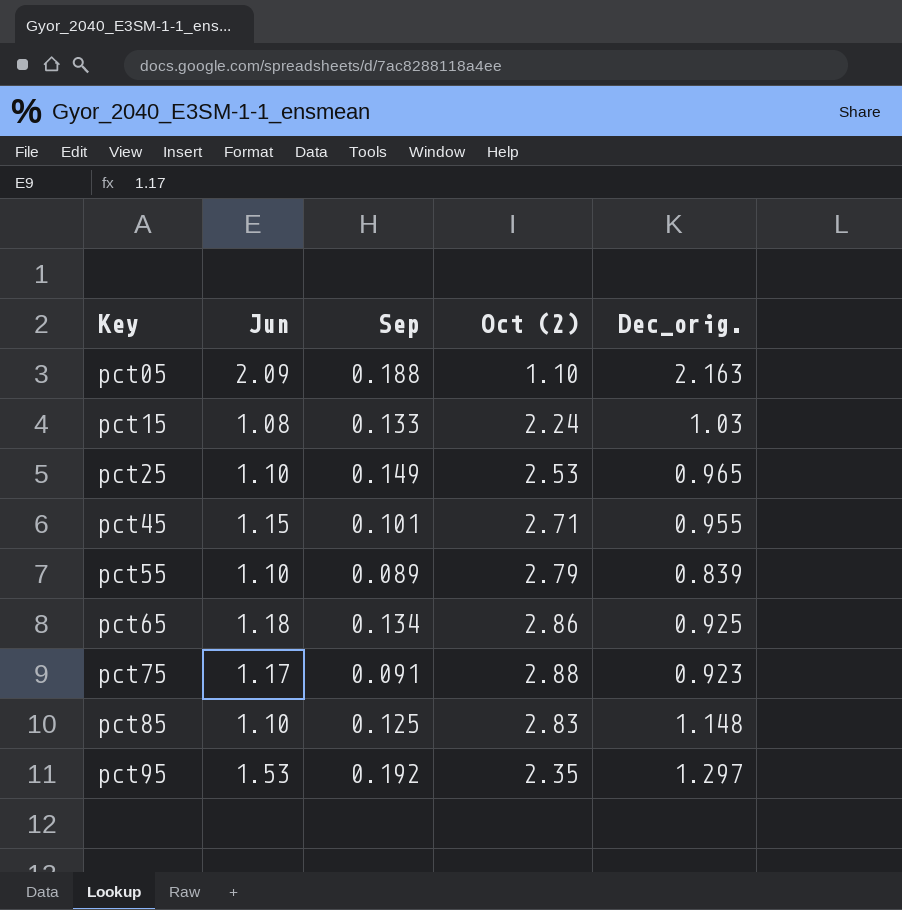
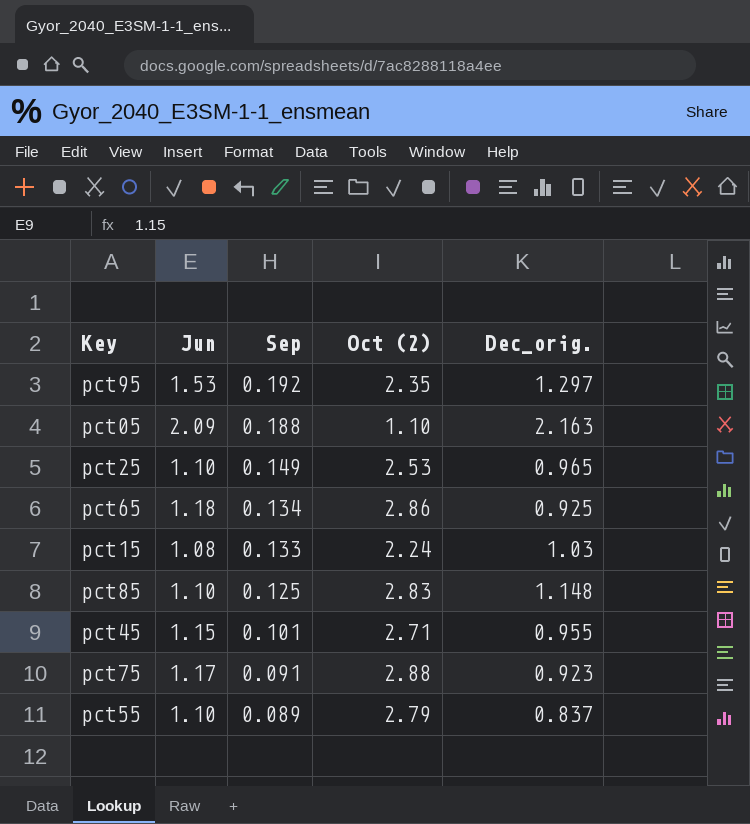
row order: Key ascending -> Sep descending
pct55 | Dec_orig.: 0.839 -> 0.837

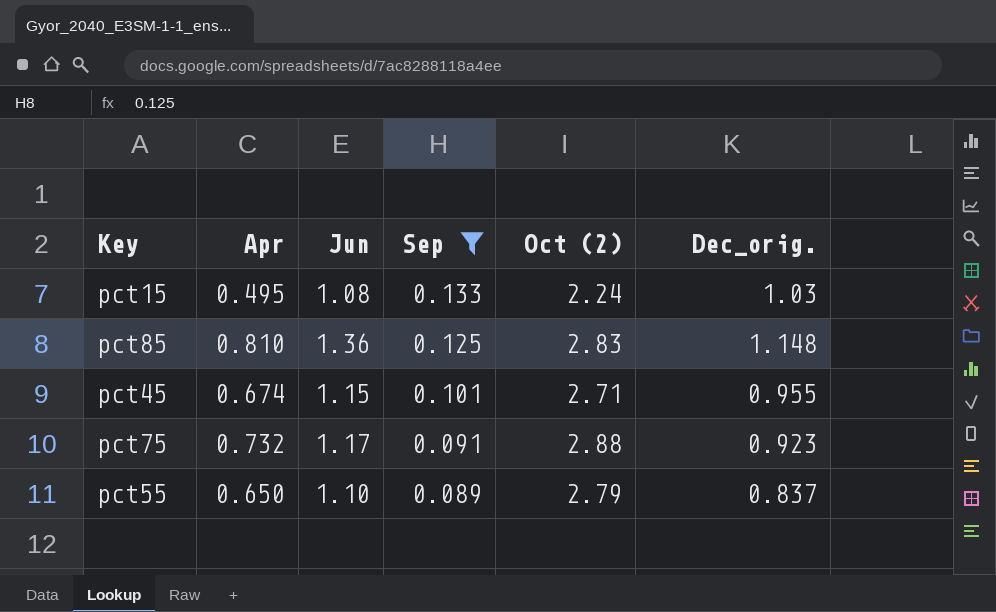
filter: none -> Sep <= 0.133
column Apr | position: none -> 2
pct85 | Jun: 1.10 -> 1.36

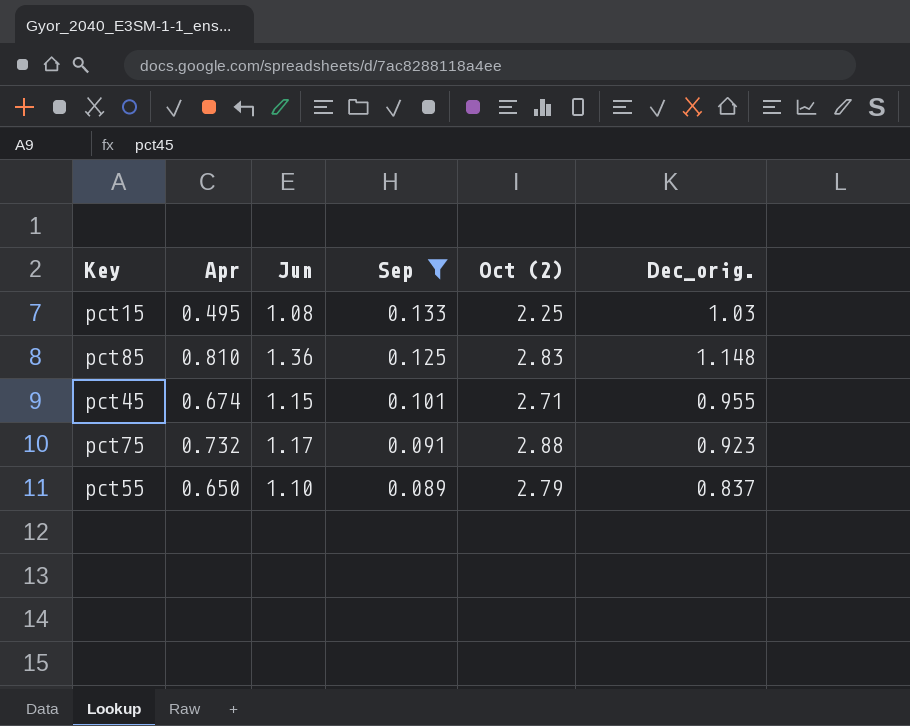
pct15 | Oct (2): 2.24 -> 2.25

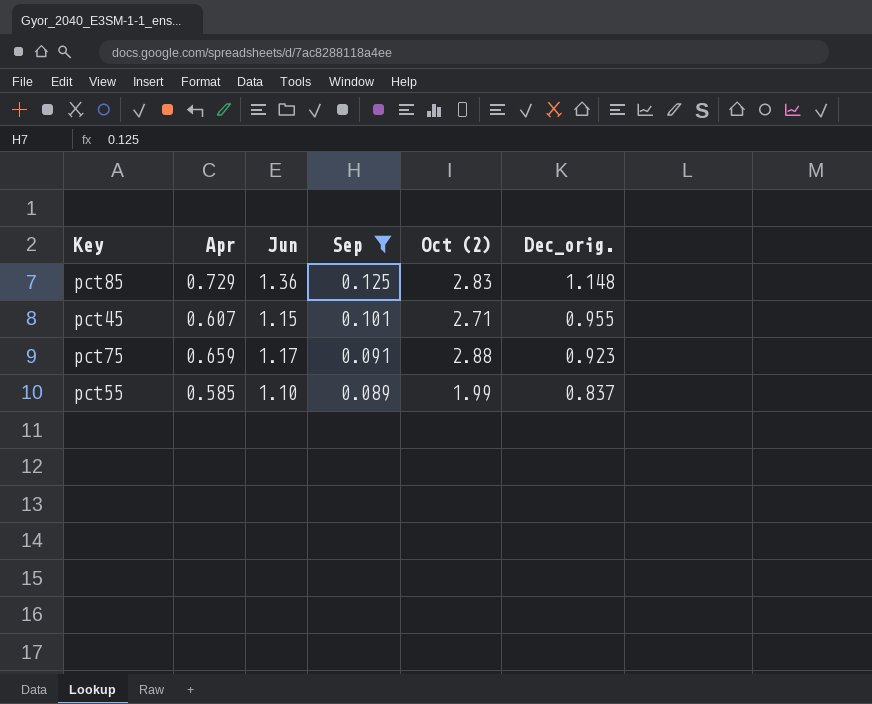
row pct15: 0.495 | 1.08 | 0.133 | 2.25 | 1.03 -> none
pct85 | Apr: 0.810 -> 0.729
pct45 | Apr: 0.674 -> 0.607
pct75 | Apr: 0.732 -> 0.659
pct55 | Apr: 0.650 -> 0.585
pct55 | Oct (2): 2.79 -> 1.99

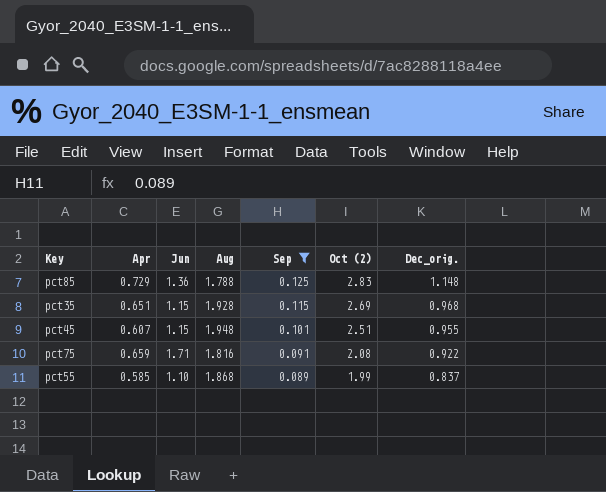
column Aug | position: none -> 4
row pct35: none -> 0.651 | 1.15 | 1.928 | 0.115 | 2.69 | 0.968
pct45 | Oct (2): 2.71 -> 2.51
pct75 | Jun: 1.17 -> 1.71
pct75 | Oct (2): 2.88 -> 2.08
pct75 | Dec_orig.: 0.923 -> 0.922

